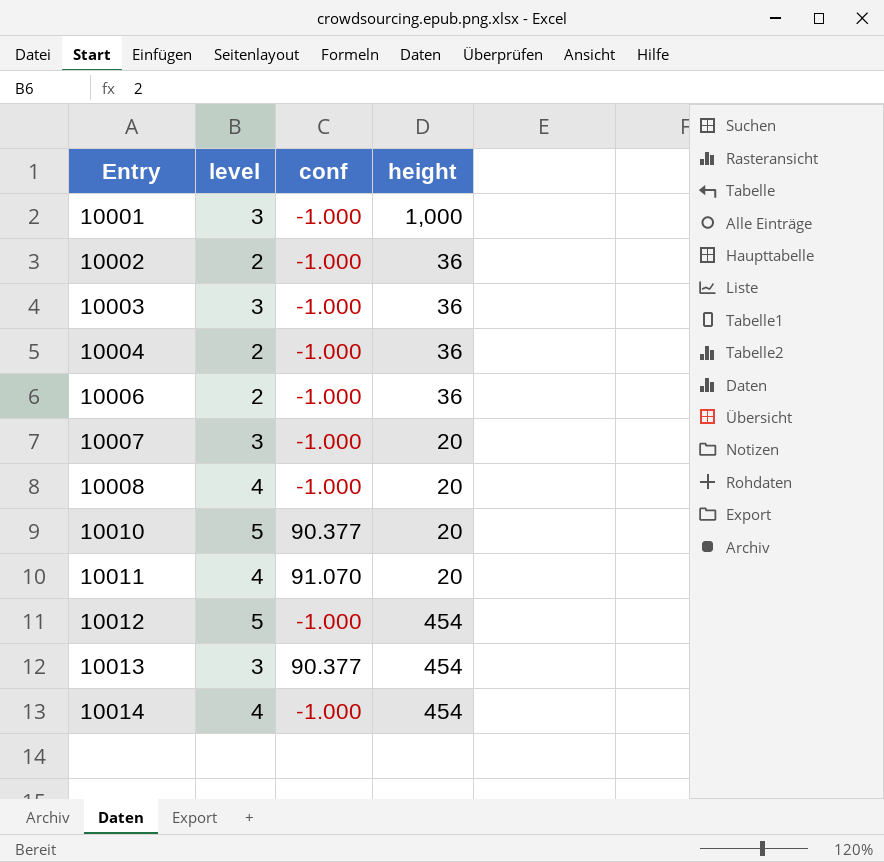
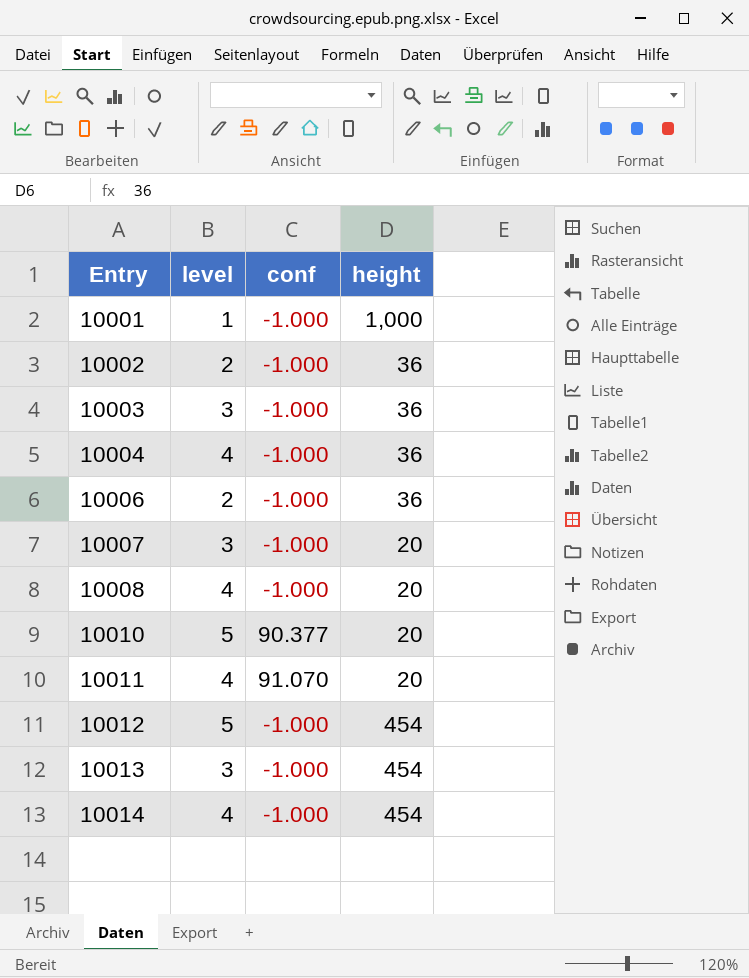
10001 | level: 3 -> 1
10004 | level: 2 -> 4
10013 | conf: 90.377 -> -1.000

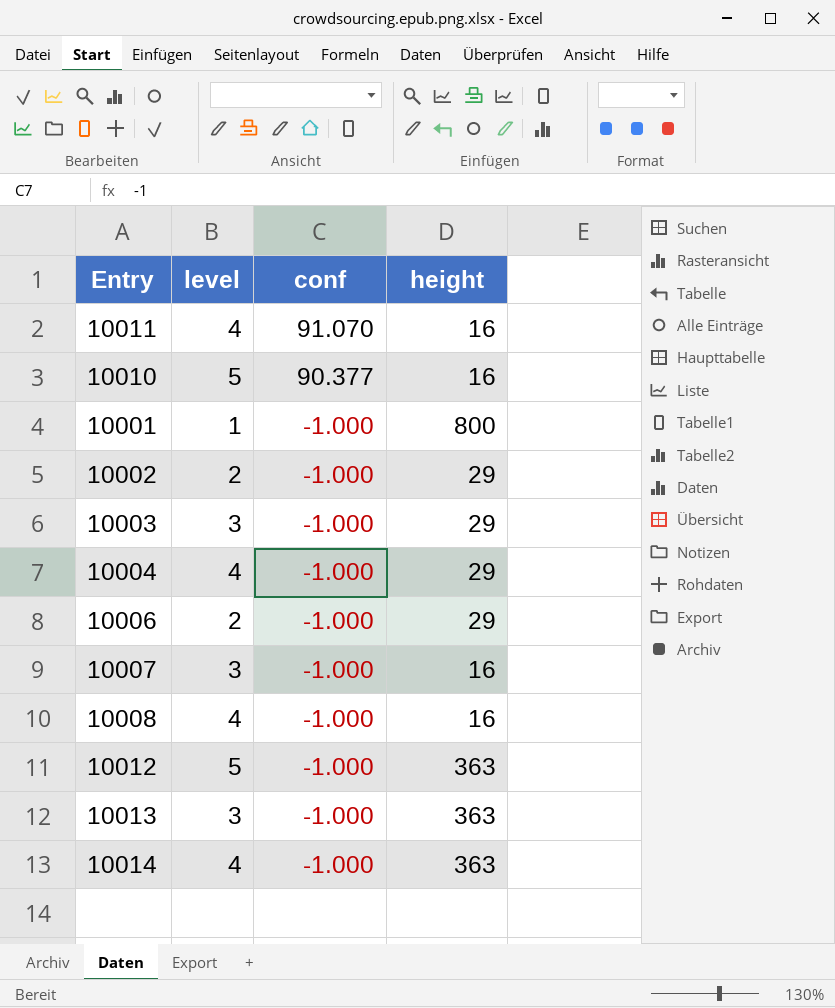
row order: Entry ascending -> conf descending
10011 | height: 20 -> 16
10010 | height: 20 -> 16
10001 | height: 1,000 -> 800
10002 | height: 36 -> 29
10003 | height: 36 -> 29
10004 | height: 36 -> 29
10006 | height: 36 -> 29
10007 | height: 20 -> 16
10008 | height: 20 -> 16
10012 | height: 454 -> 363
10013 | height: 454 -> 363
10014 | height: 454 -> 363

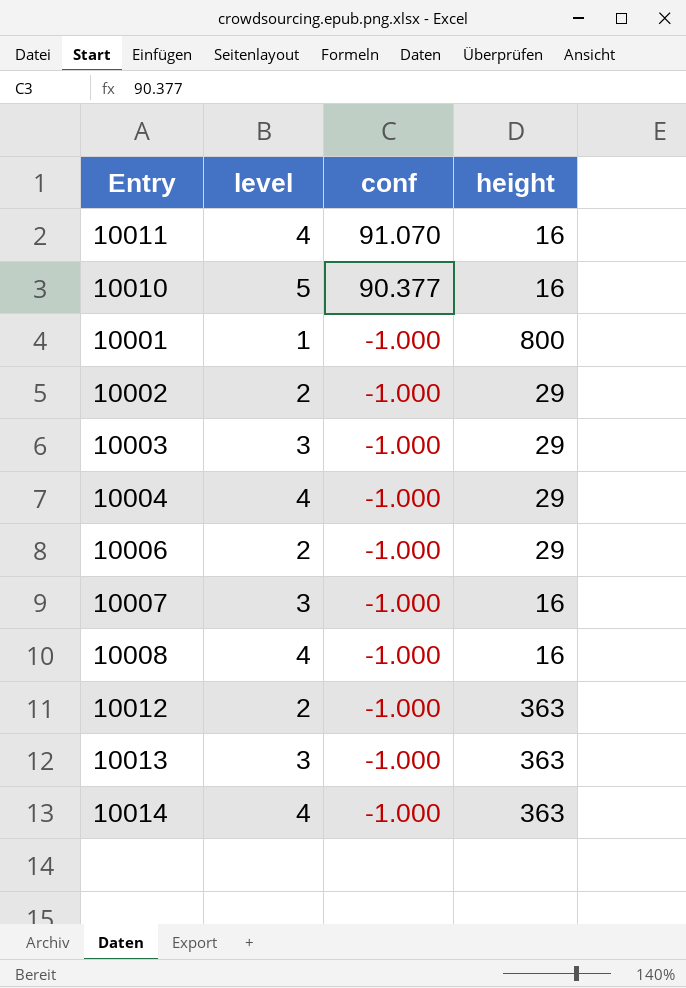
10012 | level: 5 -> 2

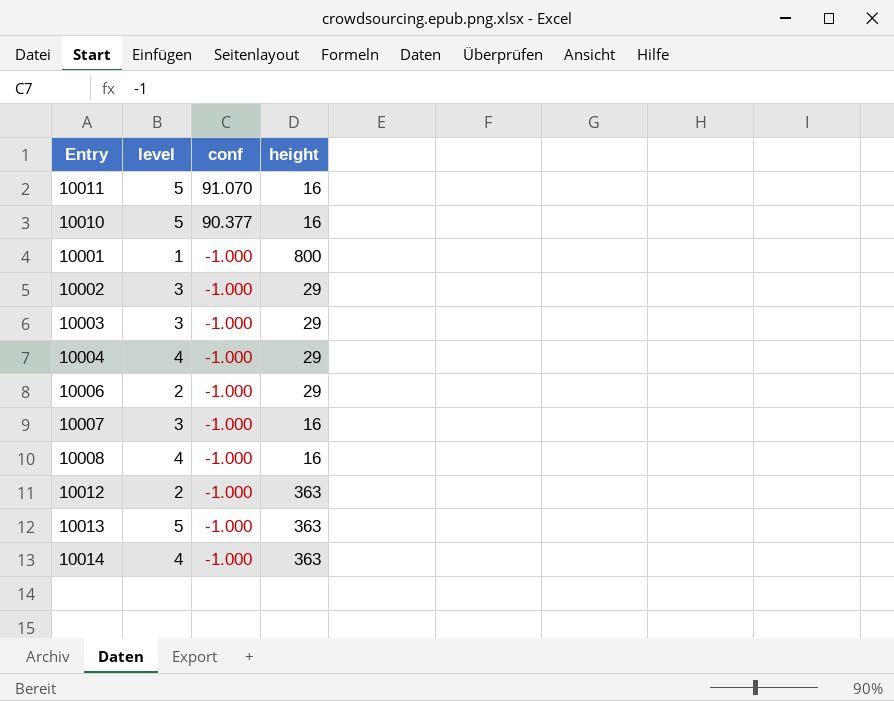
10011 | level: 4 -> 5
10002 | level: 2 -> 3
10013 | level: 3 -> 5

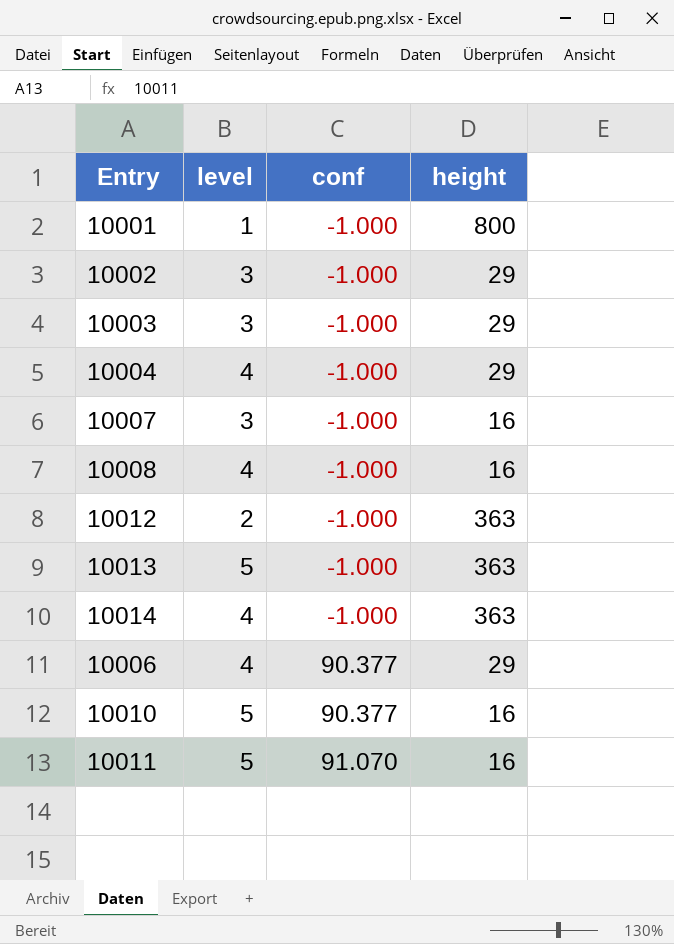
row order: conf descending -> conf ascending
10006 | level: 2 -> 4
10006 | conf: -1.000 -> 90.377

